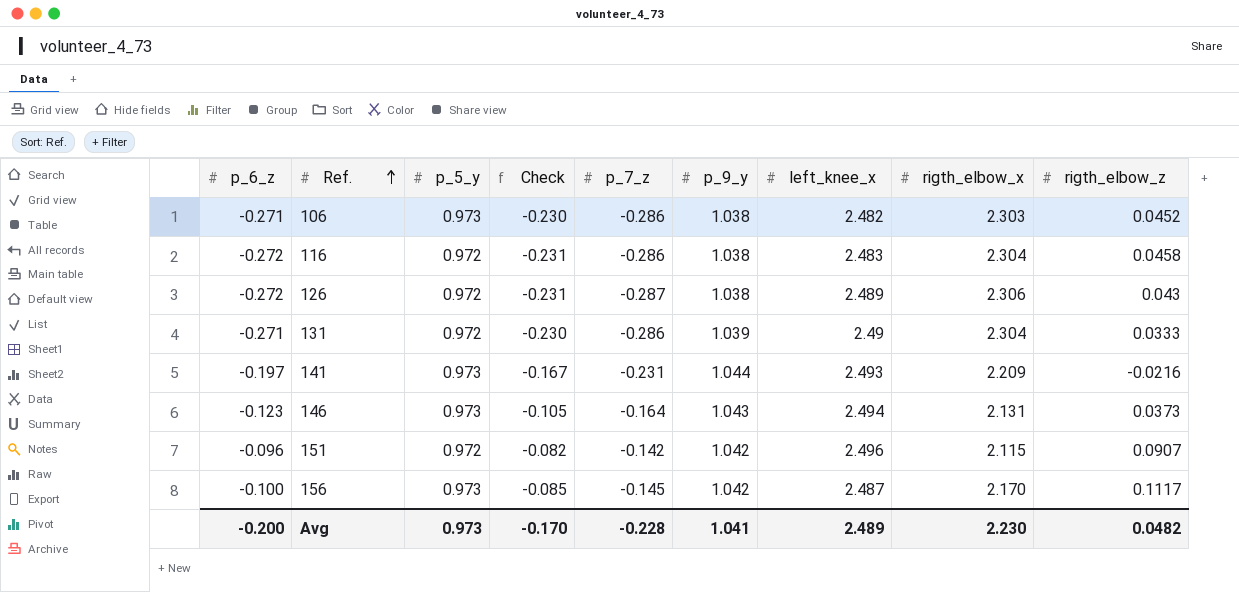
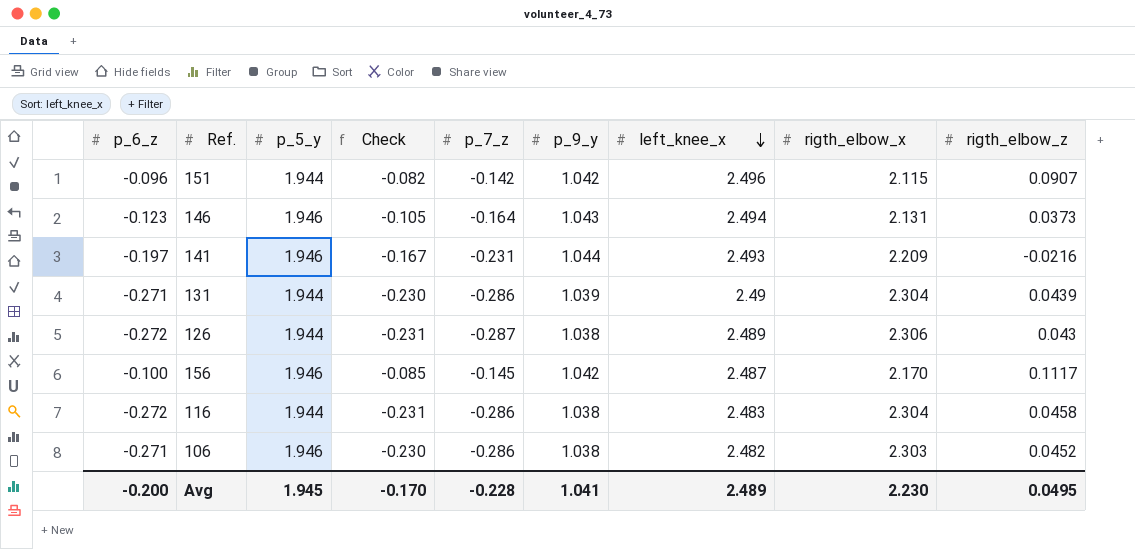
row order: Ref. ascending -> left_knee_x descending
151 | p_5_y: 0.972 -> 1.944
146 | p_5_y: 0.973 -> 1.946
141 | p_5_y: 0.973 -> 1.946
131 | p_5_y: 0.972 -> 1.944
131 | rigth_elbow_z: 0.0333 -> 0.0439
126 | p_5_y: 0.972 -> 1.944
156 | p_5_y: 0.973 -> 1.946
116 | p_5_y: 0.972 -> 1.944
106 | p_5_y: 0.973 -> 1.946
Avg | p_5_y: 0.973 -> 1.945
Avg | rigth_elbow_z: 0.0482 -> 0.0495

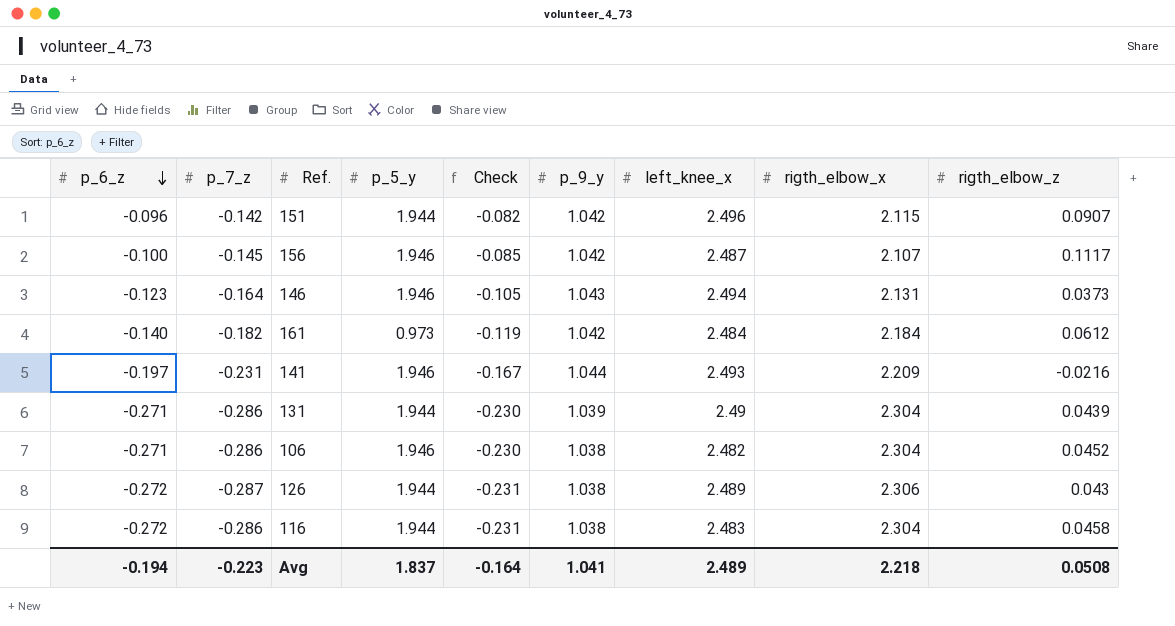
row order: left_knee_x descending -> p_6_z descending
column p_7_z | position: 5 -> 2
156 | rigth_elbow_x: 2.170 -> 2.107
row 161: none -> -0.140 | -0.182 | 0.973 | -0.119 | 1.042 | 2.484 | 2.184 | 0.0612
106 | rigth_elbow_x: 2.303 -> 2.304
Avg | p_6_z: -0.200 -> -0.194
Avg | p_7_z: -0.228 -> -0.223
Avg | p_5_y: 1.945 -> 1.837
Avg | Check: -0.170 -> -0.164
Avg | rigth_elbow_x: 2.230 -> 2.218
Avg | rigth_elbow_z: 0.0495 -> 0.0508

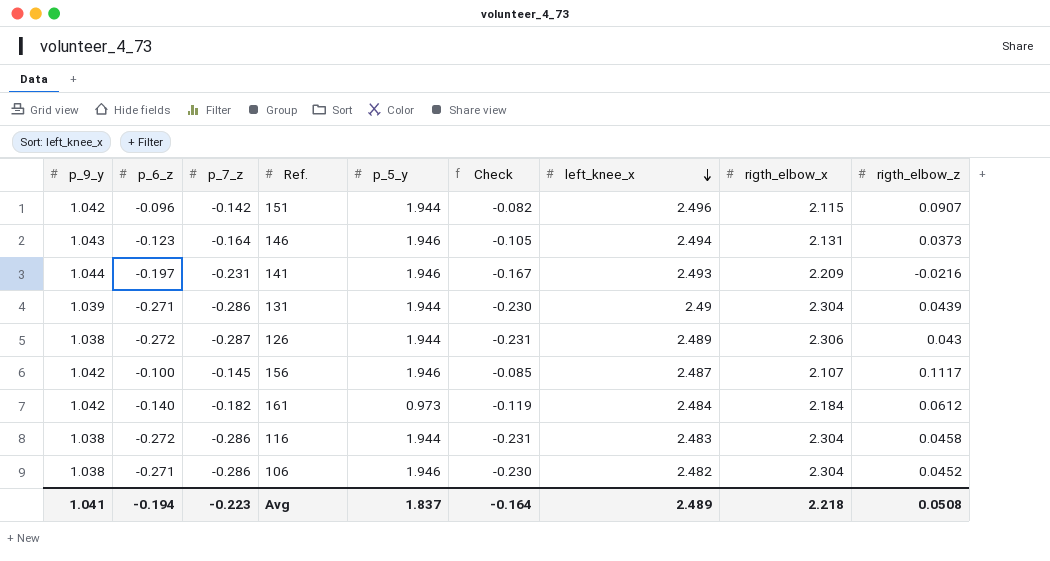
row order: p_6_z descending -> left_knee_x descending
column p_9_y | position: 6 -> 1

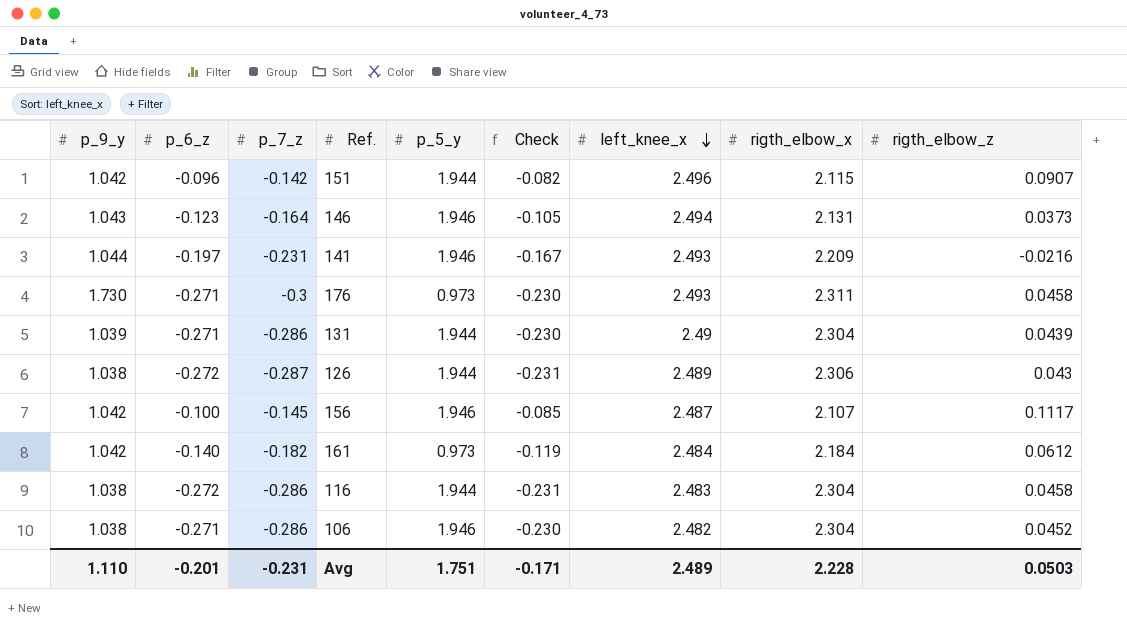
row 176: none -> 1.730 | -0.271 | -0.3 | 0.973 | -0.230 | 2.493 | 2.311 | 0.0458
Avg | p_9_y: 1.041 -> 1.110
Avg | p_6_z: -0.194 -> -0.201
Avg | p_7_z: -0.223 -> -0.231
Avg | p_5_y: 1.837 -> 1.751
Avg | Check: -0.164 -> -0.171
Avg | rigth_elbow_x: 2.218 -> 2.228
Avg | rigth_elbow_z: 0.0508 -> 0.0503

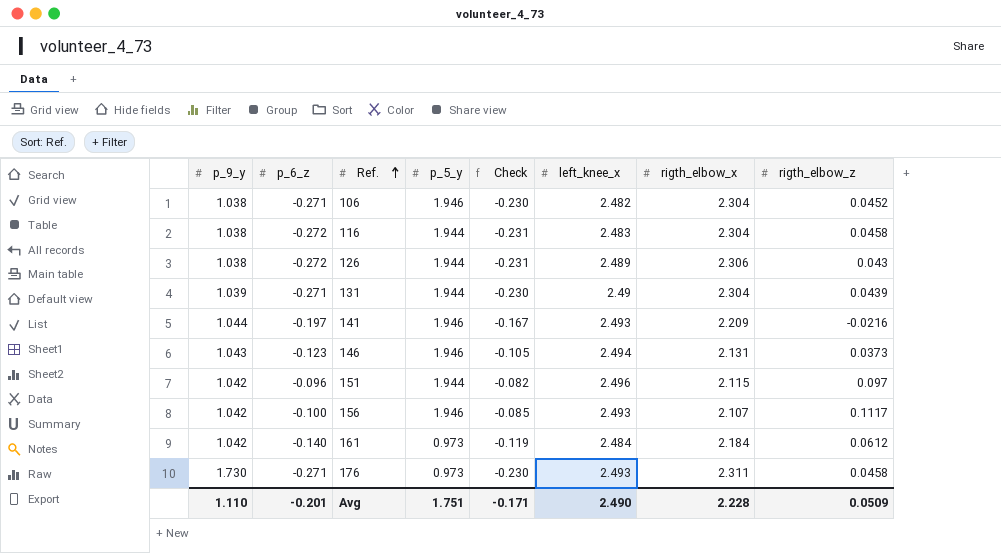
row order: left_knee_x descending -> Ref. ascending
column p_7_z | position: 3 -> none
151 | rigth_elbow_z: 0.0907 -> 0.097
156 | left_knee_x: 2.487 -> 2.493
Avg | left_knee_x: 2.489 -> 2.490
Avg | rigth_elbow_z: 0.0503 -> 0.0509

